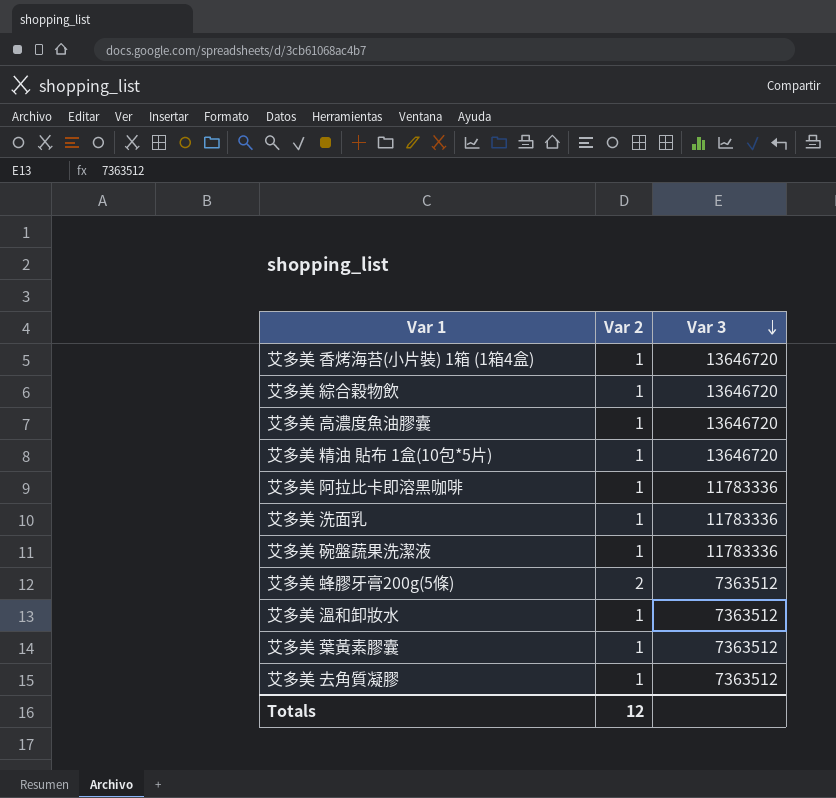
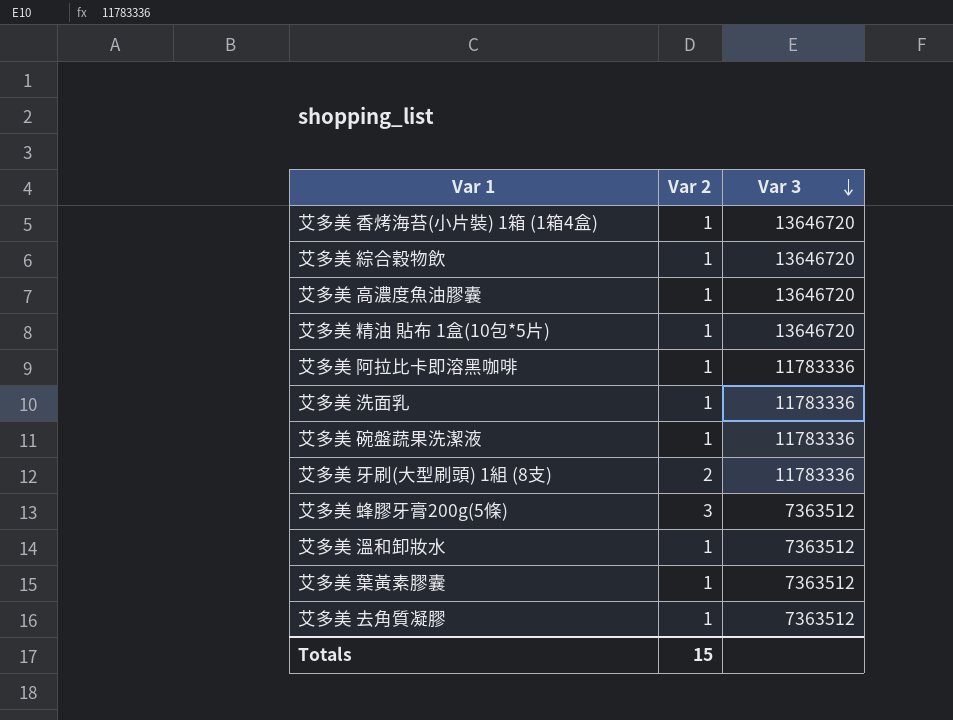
row 艾多美 牙刷(大型刷頭) 1組 (8支): none -> 2 | 11783336
艾多美 蜂膠牙膏200g(5條) | Var 2: 2 -> 3
Totals | Var 2: 12 -> 15

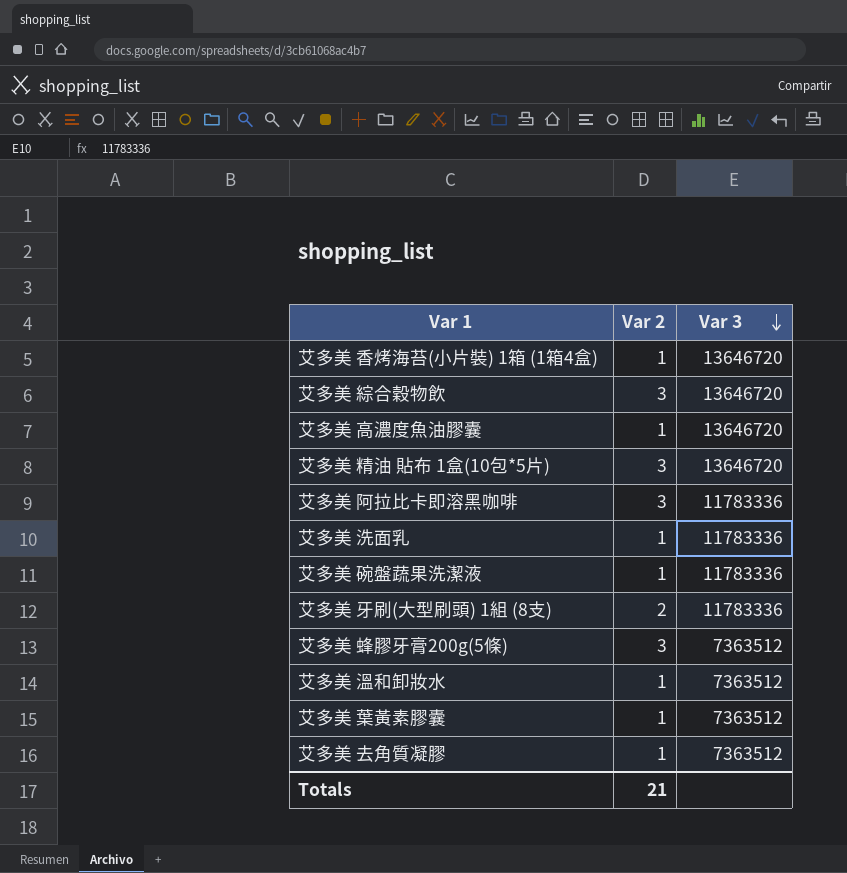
艾多美 綜合穀物飲 | Var 2: 1 -> 3
艾多美 精油 貼布 1盒(10包*5片) | Var 2: 1 -> 3
艾多美 阿拉比卡即溶黑咖啡 | Var 2: 1 -> 3
Totals | Var 2: 15 -> 21

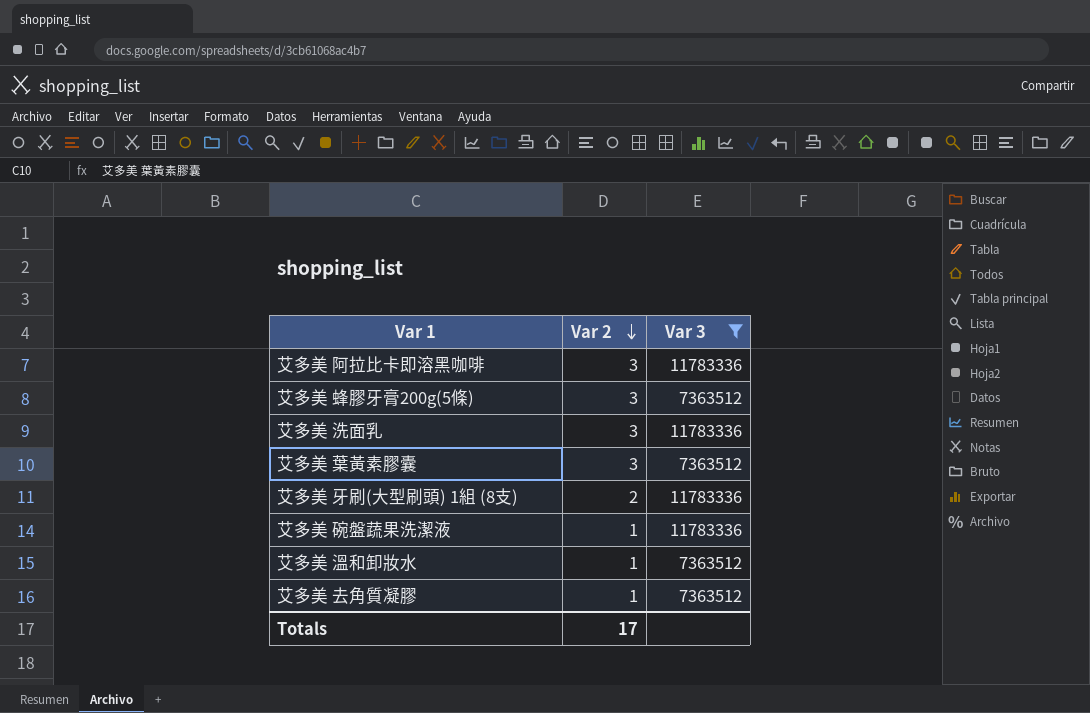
filter: none -> Var 3 != 13646720
row order: Var 3 descending -> Var 2 descending
艾多美 洗面乳 | Var 2: 1 -> 3
艾多美 葉黃素膠囊 | Var 2: 1 -> 3
Totals | Var 2: 21 -> 17

